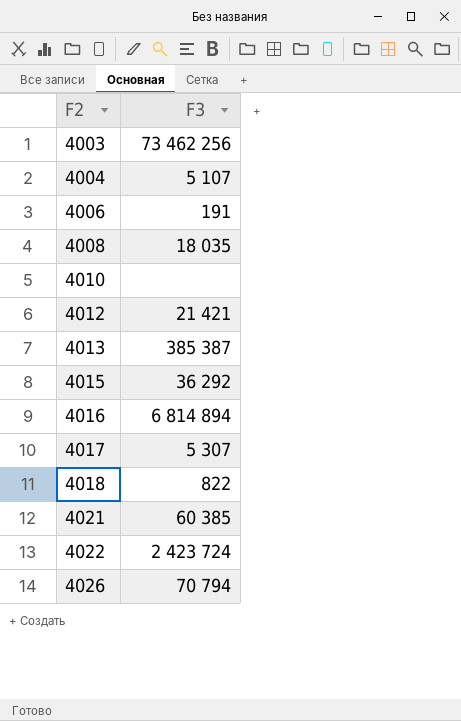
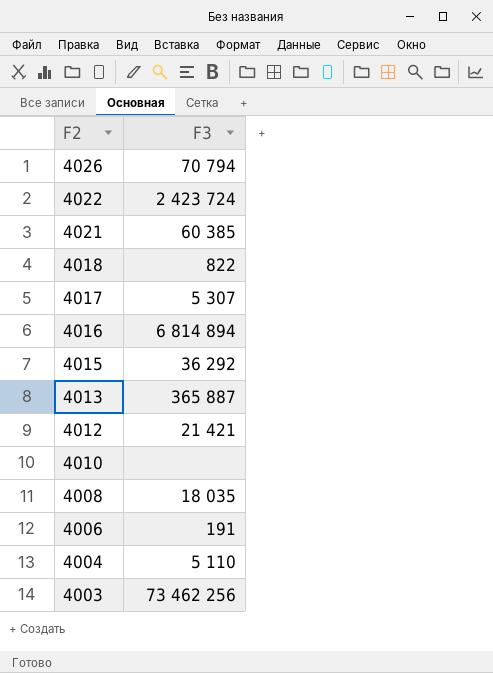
row order: F2 ascending -> F2 descending
4013 | F3: 385 387 -> 365 887
4004 | F3: 5 107 -> 5 110

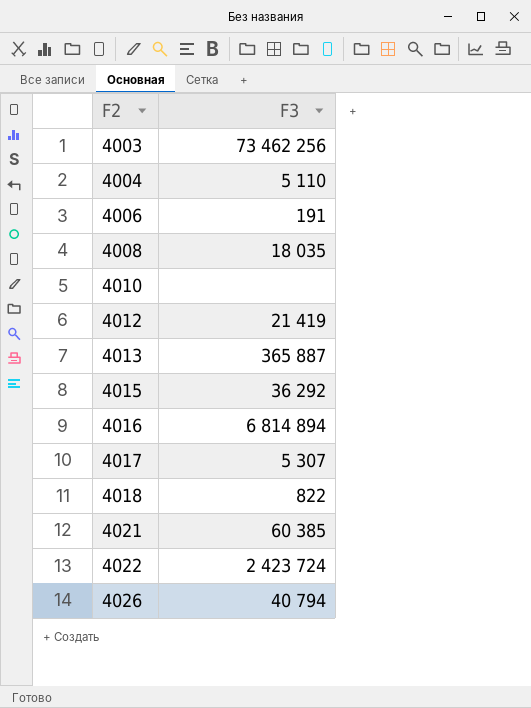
row order: F2 descending -> F2 ascending
4012 | F3: 21 421 -> 21 419
4026 | F3: 70 794 -> 40 794

